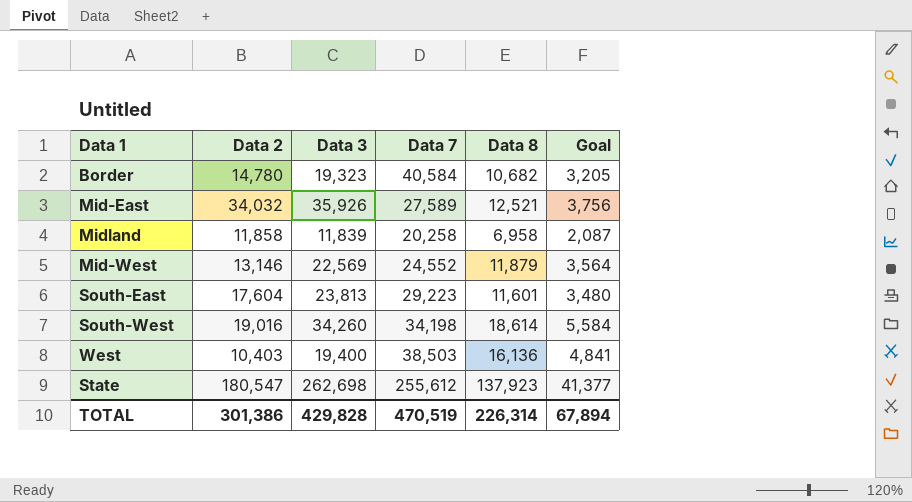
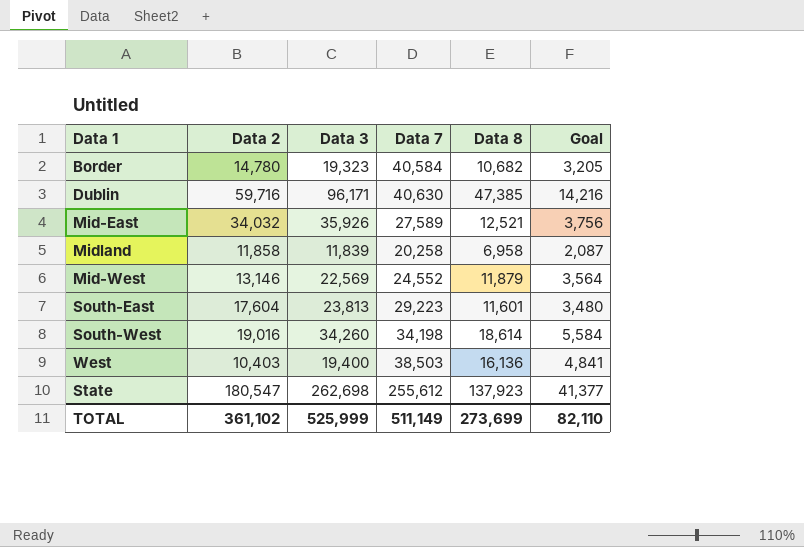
row Dublin: none -> 59,716 | 96,171 | 40,630 | 47,385 | 14,216
TOTAL | Data 2: 301,386 -> 361,102
TOTAL | Data 3: 429,828 -> 525,999
TOTAL | Data 7: 470,519 -> 511,149
TOTAL | Data 8: 226,314 -> 273,699
TOTAL | Goal: 67,894 -> 82,110

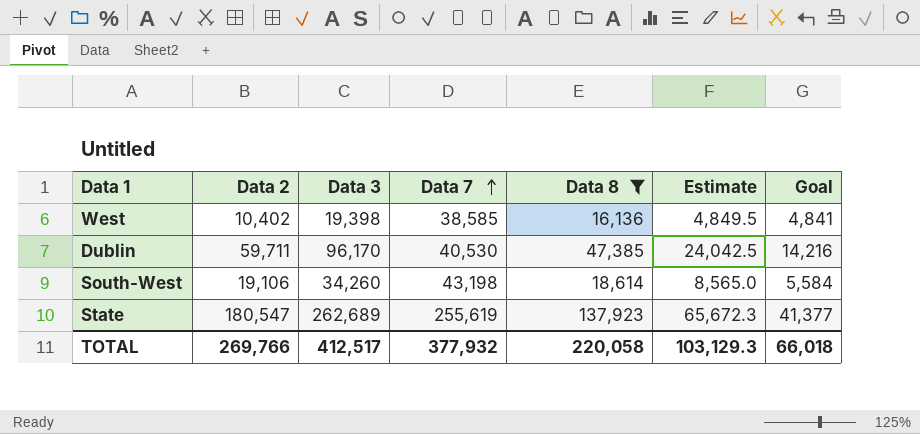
filter: none -> Data 8 >= 16,136
row order: none -> Data 7 ascending
column Estimate | formula: none -> [Data 3] * 0.25
West | Data 2: 10,403 -> 10,402
West | Data 3: 19,400 -> 19,398
West | Data 7: 38,503 -> 38,585
Dublin | Data 2: 59,716 -> 59,711
Dublin | Data 3: 96,171 -> 96,170
Dublin | Data 7: 40,630 -> 40,530
South-West | Data 2: 19,016 -> 19,106
South-West | Data 7: 34,198 -> 43,198
State | Data 3: 262,698 -> 262,689
State | Data 7: 255,612 -> 255,619
TOTAL | Data 2: 361,102 -> 269,766
TOTAL | Data 3: 525,999 -> 412,517
TOTAL | Data 7: 511,149 -> 377,932
TOTAL | Data 8: 273,699 -> 220,058
TOTAL | Goal: 82,110 -> 66,018

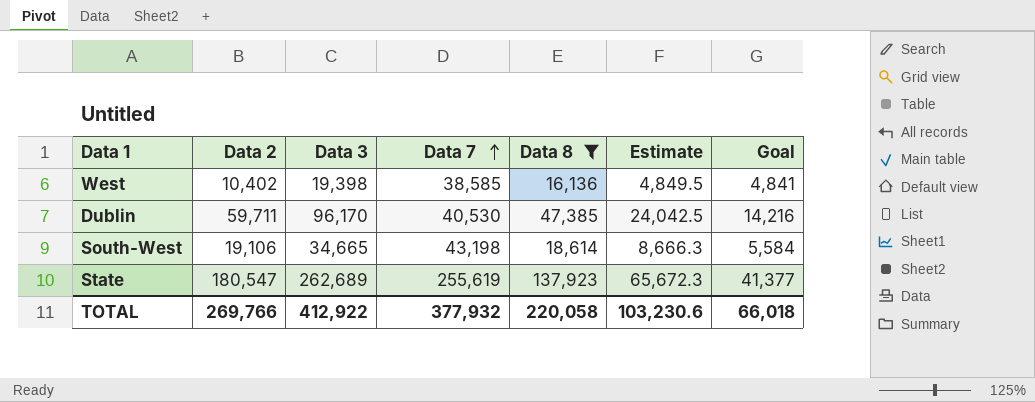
South-West | Data 3: 34,260 -> 34,665
South-West | Estimate: 8,565.0 -> 8,666.3
TOTAL | Data 3: 412,517 -> 412,922
TOTAL | Estimate: 103,129.3 -> 103,230.6

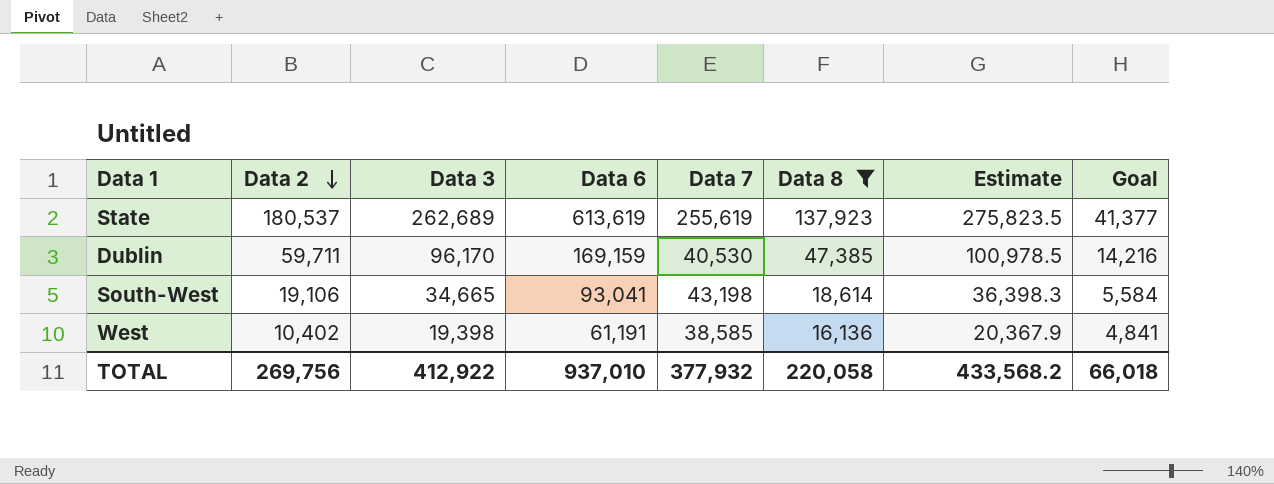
row order: Data 7 ascending -> Data 2 descending
column Data 6 | position: none -> 4
column Estimate | formula: [Data 3] * 0.25 -> [Data 3] * 1.05
State | Data 2: 180,547 -> 180,537
TOTAL | Data 2: 269,766 -> 269,756
TOTAL | Estimate: 103,230.6 -> 433,568.2

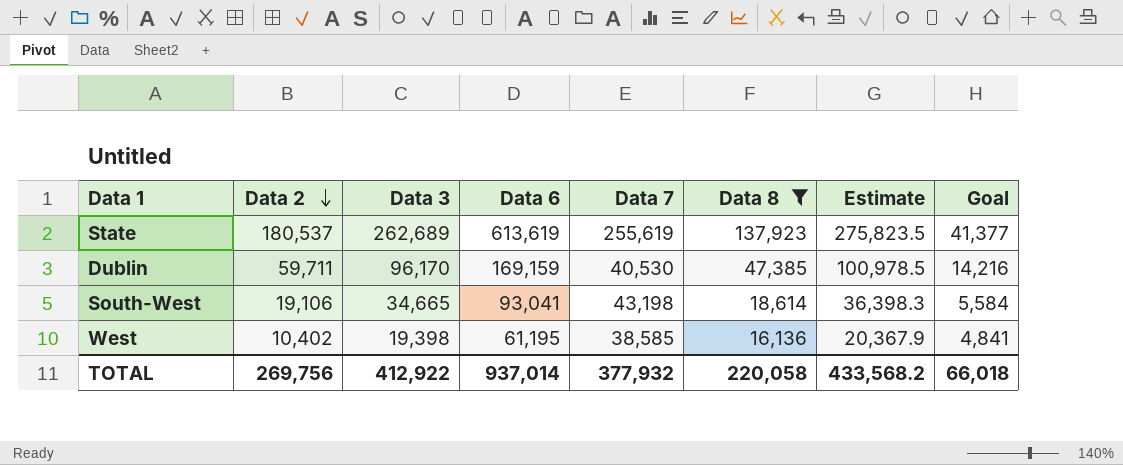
West | Data 6: 61,191 -> 61,195
TOTAL | Data 6: 937,010 -> 937,014

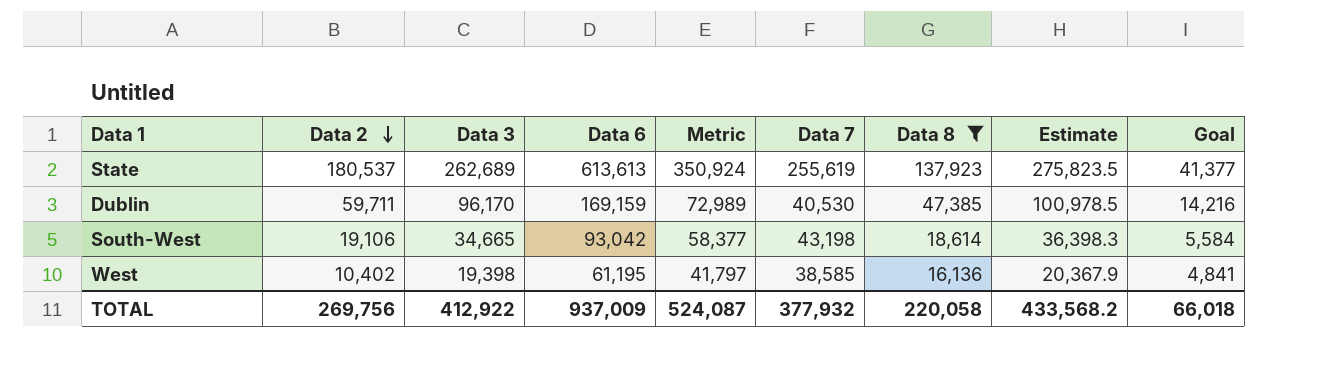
column Metric | formula: none -> [Data 6] - [Data 3]
State | Data 6: 613,619 -> 613,613
South-West | Data 6: 93,041 -> 93,042
TOTAL | Data 6: 937,014 -> 937,009

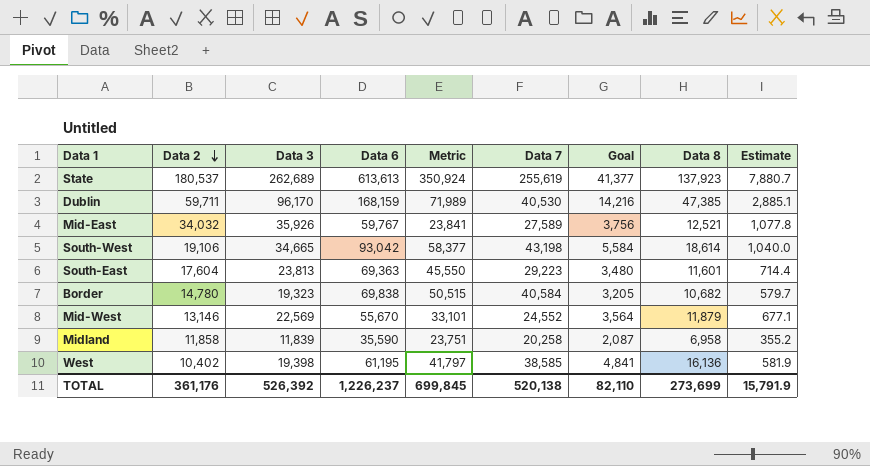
filter: Data 8 >= 16,136 -> none
column Goal | position: 9 -> 7
column Estimate | formula: [Data 3] * 1.05 -> [Data 3] * 0.03
Dublin | Data 6: 169,159 -> 168,159
Dublin | Metric: 72,989 -> 71,989
TOTAL | Data 2: 269,756 -> 361,176
TOTAL | Data 3: 412,922 -> 526,392
TOTAL | Data 6: 937,009 -> 1,226,237
TOTAL | Metric: 524,087 -> 699,845
TOTAL | Data 7: 377,932 -> 520,138
TOTAL | Goal: 66,018 -> 82,110
TOTAL | Data 8: 220,058 -> 273,699
TOTAL | Estimate: 433,568.2 -> 15,791.9

